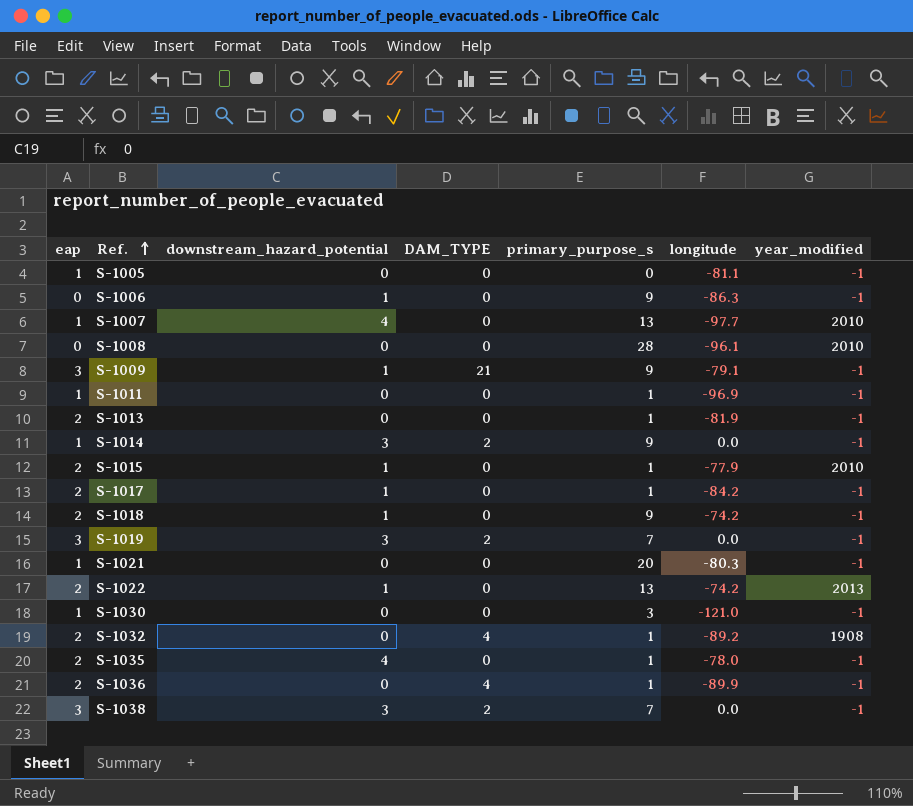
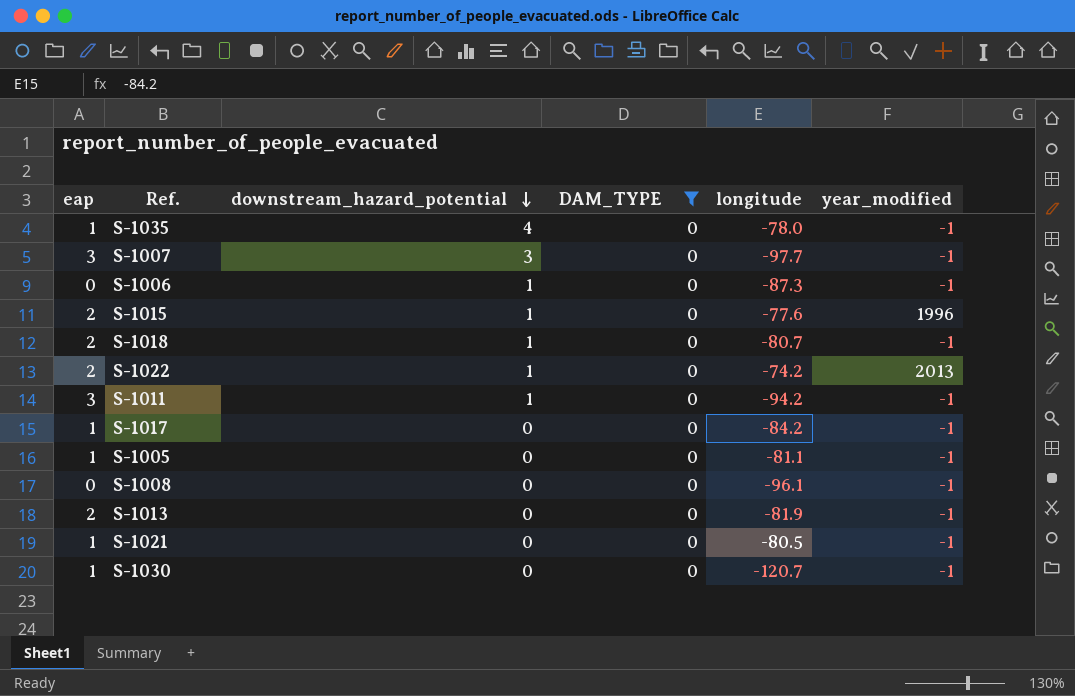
filter: none -> DAM_TYPE = 0
row order: Ref. ascending -> downstream_hazard_potential descending
column primary_purpose_s | position: 5 -> none
S-1035 | eap: 2 -> 1
S-1007 | eap: 1 -> 3
S-1007 | downstream_hazard_potential: 4 -> 3
S-1007 | year_modified: 2010 -> -1
S-1006 | longitude: -86.3 -> -87.3
S-1015 | longitude: -77.9 -> -77.6
S-1015 | year_modified: 2010 -> 1996
S-1018 | longitude: -74.2 -> -80.7
S-1011 | eap: 1 -> 3
S-1011 | downstream_hazard_potential: 0 -> 1
S-1011 | longitude: -96.9 -> -94.2
S-1017 | eap: 2 -> 1
S-1017 | downstream_hazard_potential: 1 -> 0
S-1008 | year_modified: 2010 -> -1
S-1021 | longitude: -80.3 -> -80.5
S-1030 | longitude: -121.0 -> -120.7

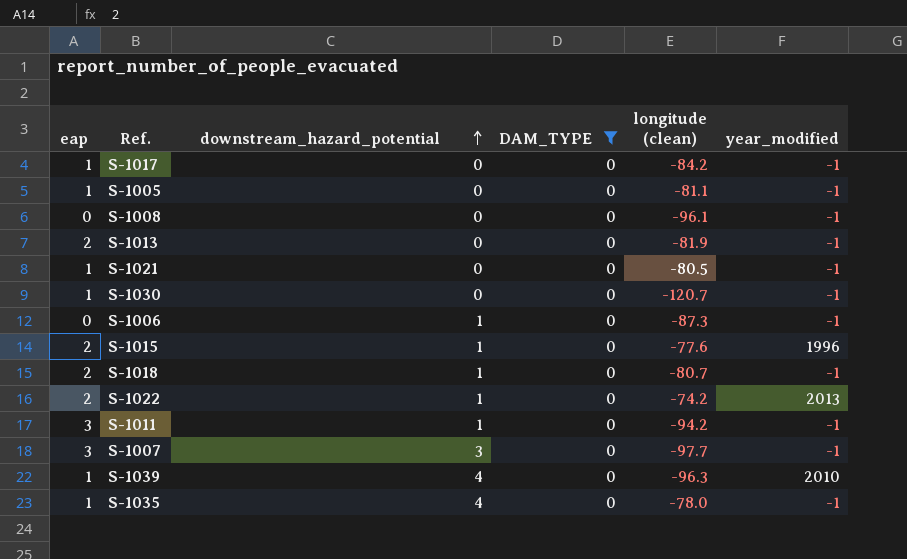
row order: downstream_hazard_potential descending -> downstream_hazard_potential ascending
column name: longitude -> longitude (clean)
row S-1039: none -> 1 | 4 | 0 | -96.3 | 2010

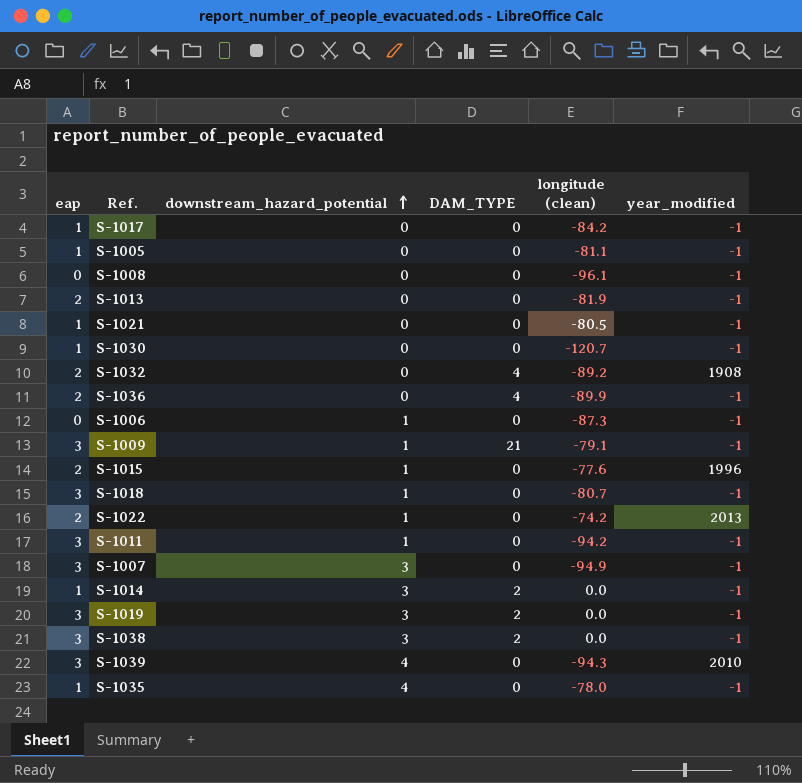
filter: DAM_TYPE = 0 -> none
S-1018 | eap: 2 -> 3
S-1007 | longitude (clean): -97.7 -> -94.9
S-1039 | eap: 1 -> 3
S-1039 | longitude (clean): -96.3 -> -94.3

